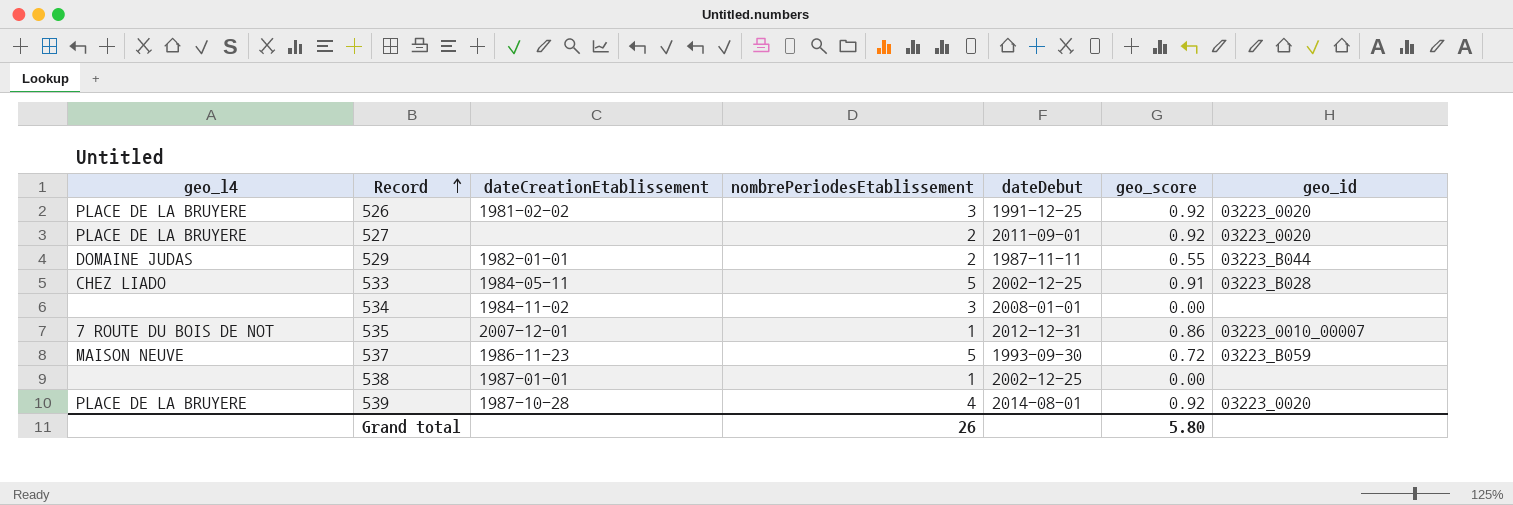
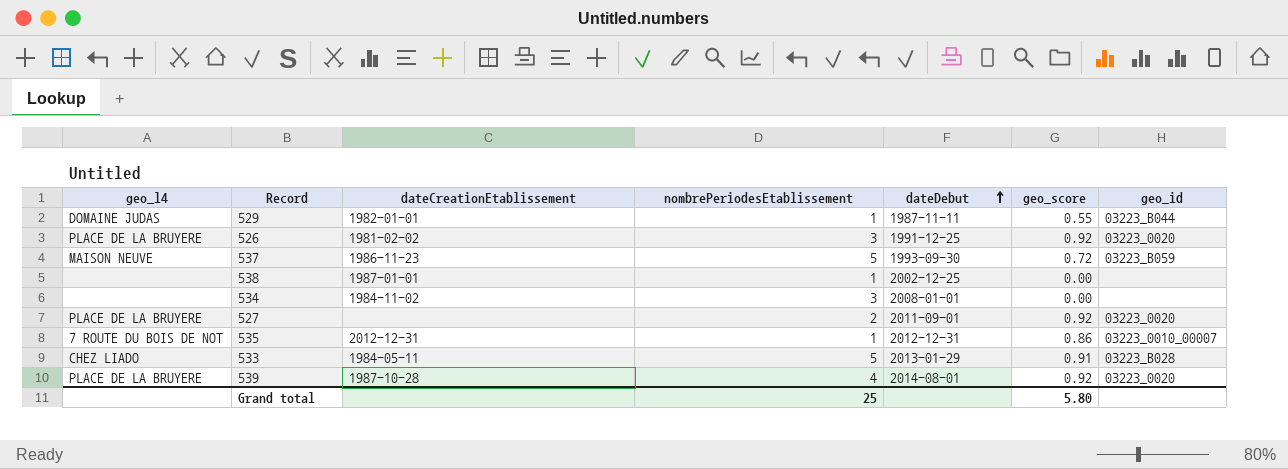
row order: Record ascending -> dateDebut ascending
529 | nombrePeriodesEtablissement: 2 -> 1
535 | dateCreationEtablissement: 2007-12-01 -> 2012-12-31
533 | dateDebut: 2002-12-25 -> 2013-01-29
Grand total | nombrePeriodesEtablissement: 26 -> 25

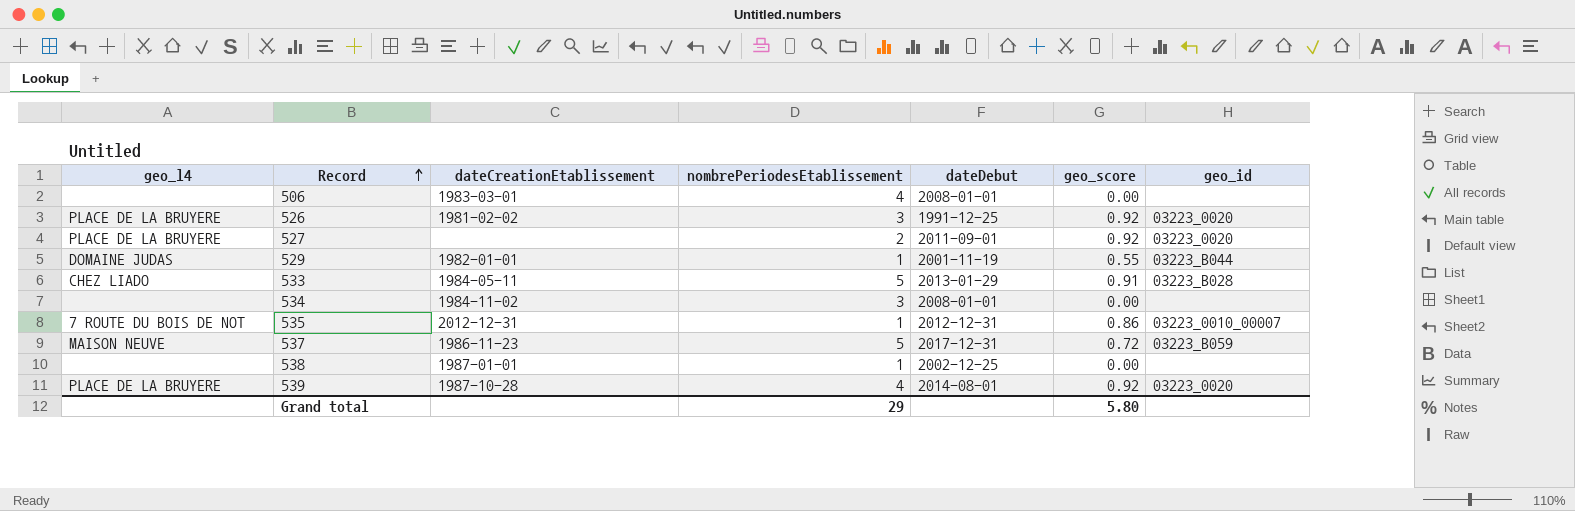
row order: dateDebut ascending -> Record ascending
row 506: none -> none | 1983-03-01 | 4 | 2008-01-01 | 0.00 | none
529 | dateDebut: 1987-11-11 -> 2001-11-19
537 | dateDebut: 1993-09-30 -> 2017-12-31
Grand total | nombrePeriodesEtablissement: 25 -> 29

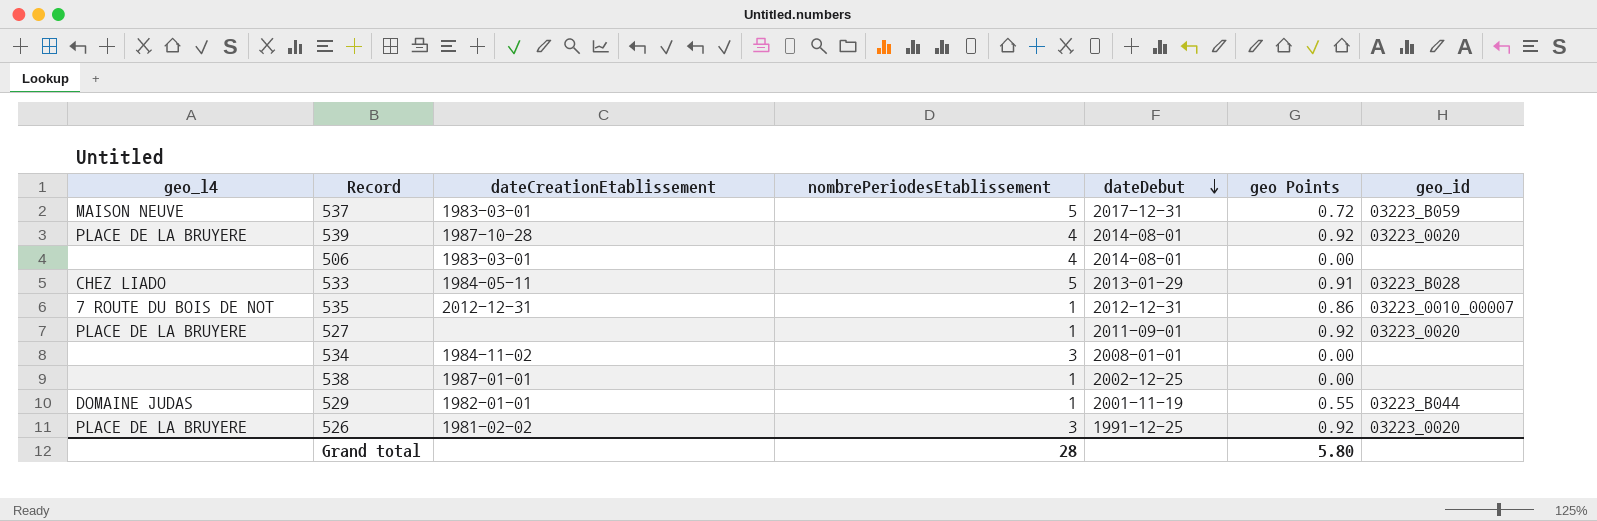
row order: Record ascending -> dateDebut descending
column name: geo_score -> geo Points
537 | dateCreationEtablissement: 1986-11-23 -> 1983-03-01
506 | dateDebut: 2008-01-01 -> 2014-08-01
527 | nombrePeriodesEtablissement: 2 -> 1
Grand total | nombrePeriodesEtablissement: 29 -> 28

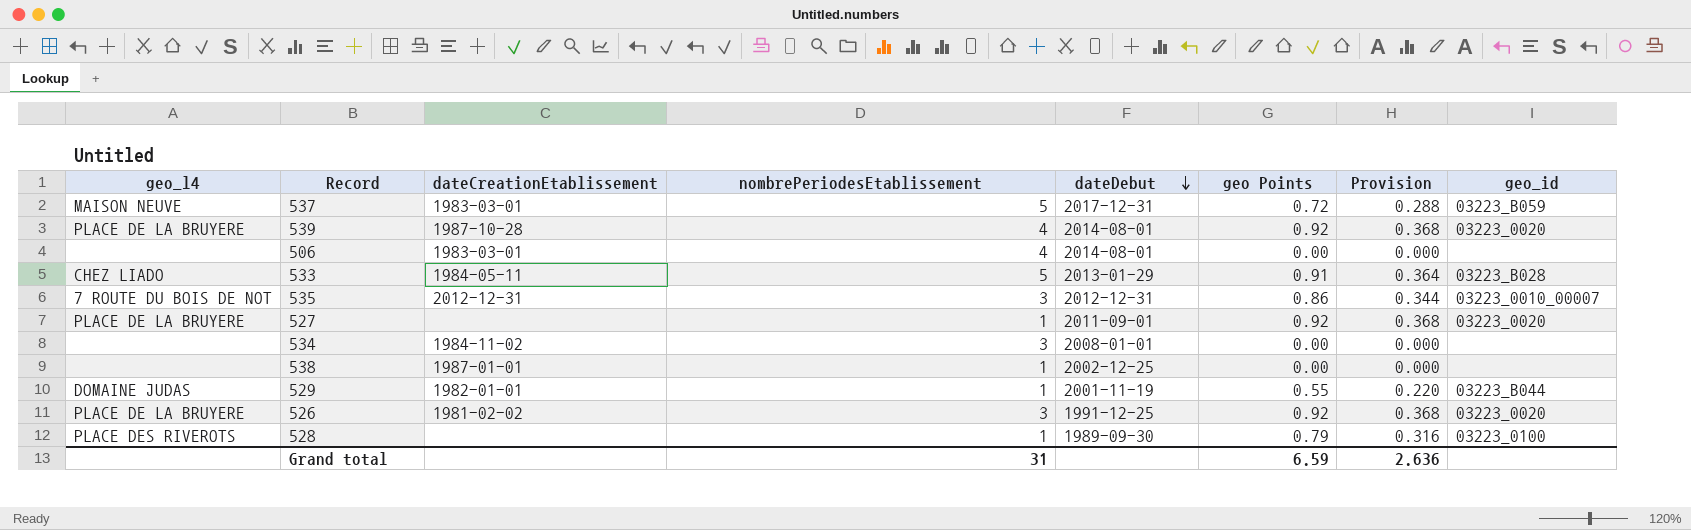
column Provision | formula: none -> [geo Points] * 0.4
535 | nombrePeriodesEtablissement: 1 -> 3
row 528: none -> PLACE DES RIVEROTS | none | 1 | 1989-09-30 | 0.79 | 0.316 | 03223_0100
Grand total | nombrePeriodesEtablissement: 28 -> 31
Grand total | geo Points: 5.80 -> 6.59

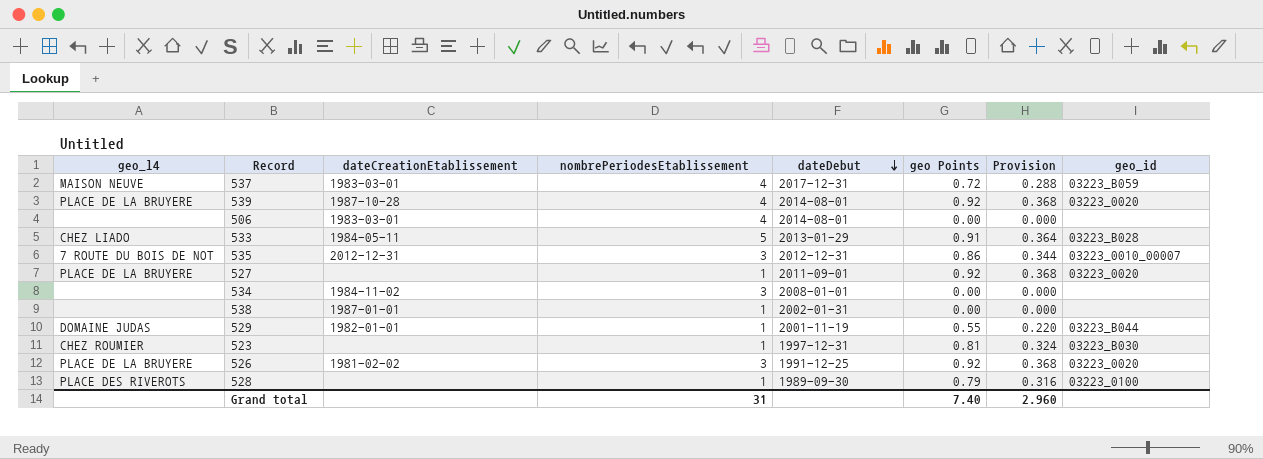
537 | nombrePeriodesEtablissement: 5 -> 4
538 | dateDebut: 2002-12-25 -> 2002-01-31
row 523: none -> CHEZ ROUMIER | none | 1 | 1997-12-31 | 0.81 | 0.324 | 03223_B030
Grand total | geo Points: 6.59 -> 7.40
Grand total | Provision: 2.636 -> 2.960

